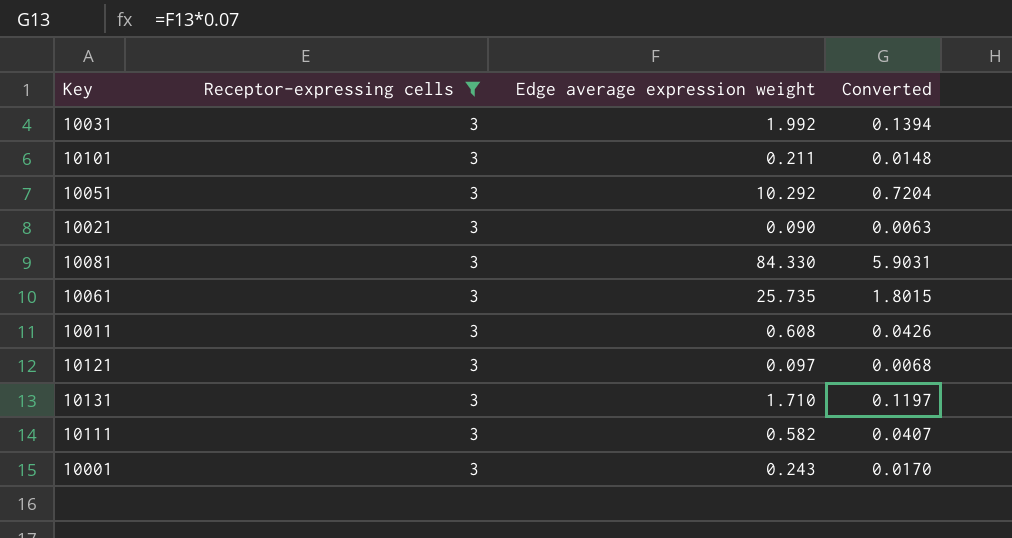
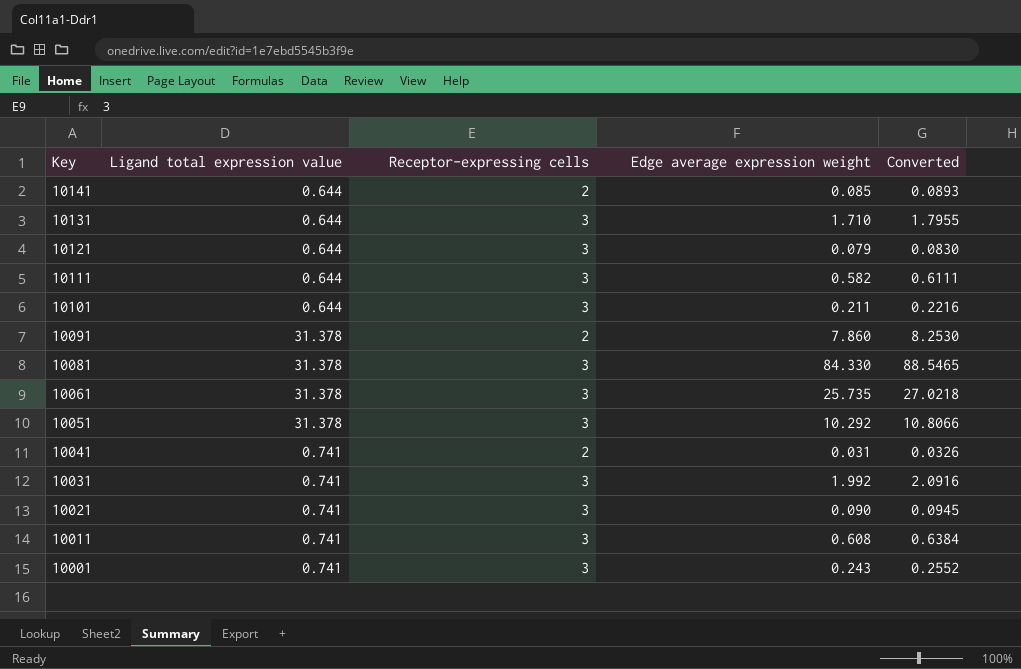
filter: Receptor-expressing cells = 3 -> none
row order: none -> Key descending
column Ligand total expression value | position: none -> 2
column Converted | formula: [Edge average expression weight] * 0.07 -> [Edge average expression weight] * 1.05
10121 | Edge average expression weight: 0.097 -> 0.079

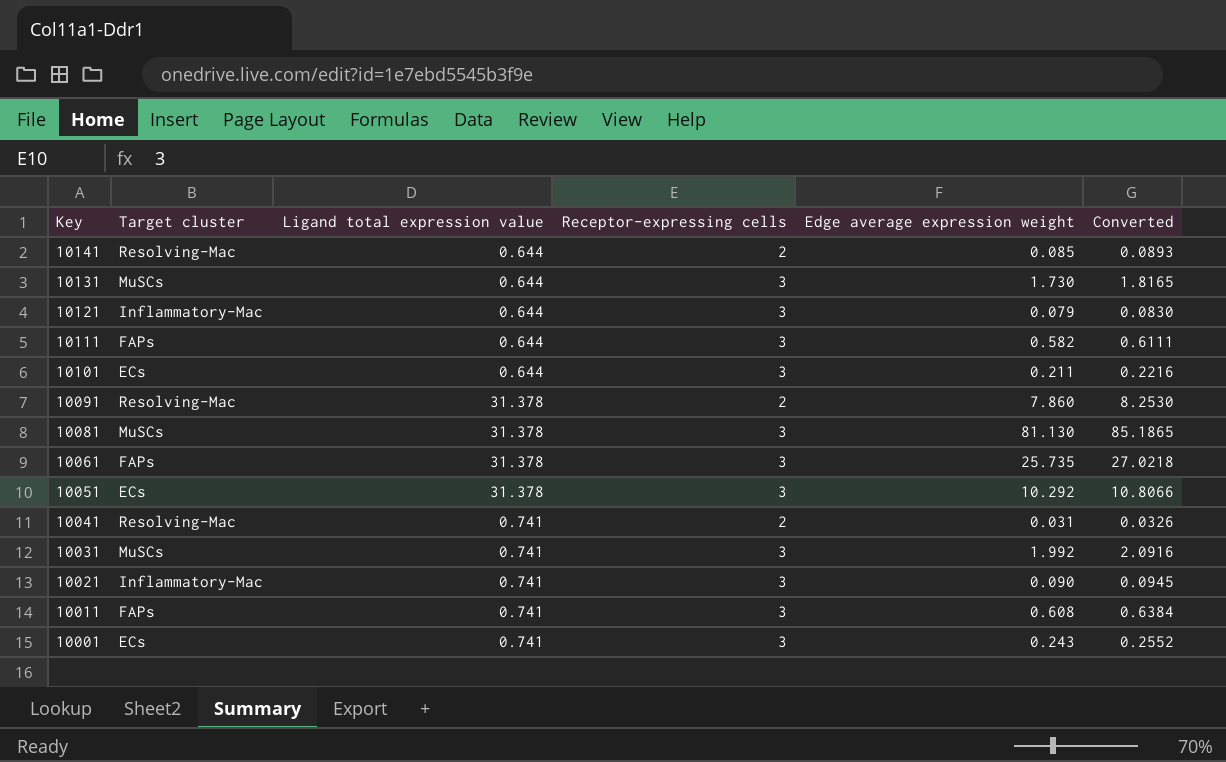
column Target cluster | position: none -> 2
10131 | Edge average expression weight: 1.710 -> 1.730
10131 | Converted: 1.7955 -> 1.8165
10081 | Edge average expression weight: 84.330 -> 81.130
10081 | Converted: 88.5465 -> 85.1865

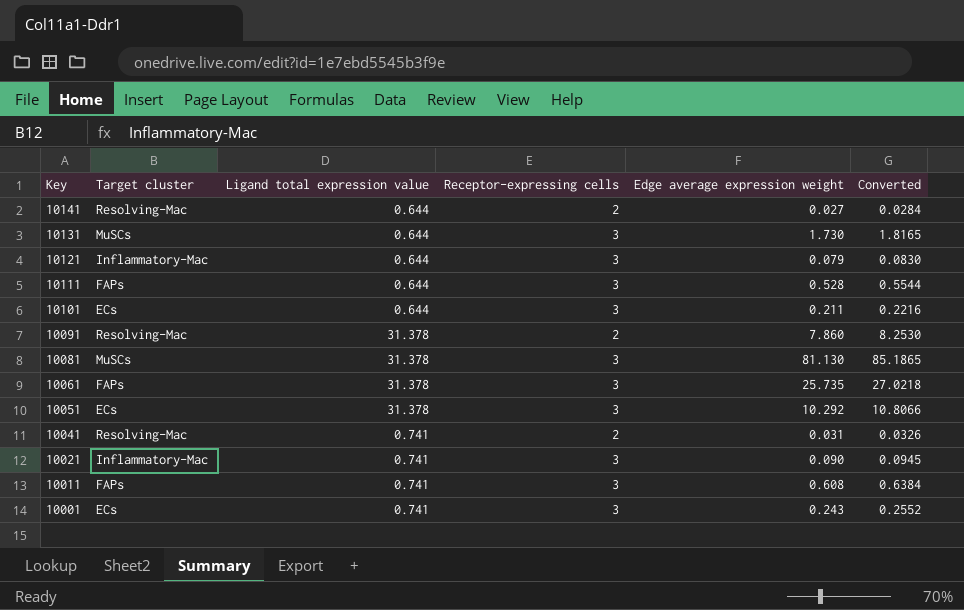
row 10031: MuSCs | 0.741 | 3 | 1.992 | 2.0916 -> none
10141 | Edge average expression weight: 0.085 -> 0.027
10141 | Converted: 0.0893 -> 0.0284
10111 | Edge average expression weight: 0.582 -> 0.528
10111 | Converted: 0.6111 -> 0.5544

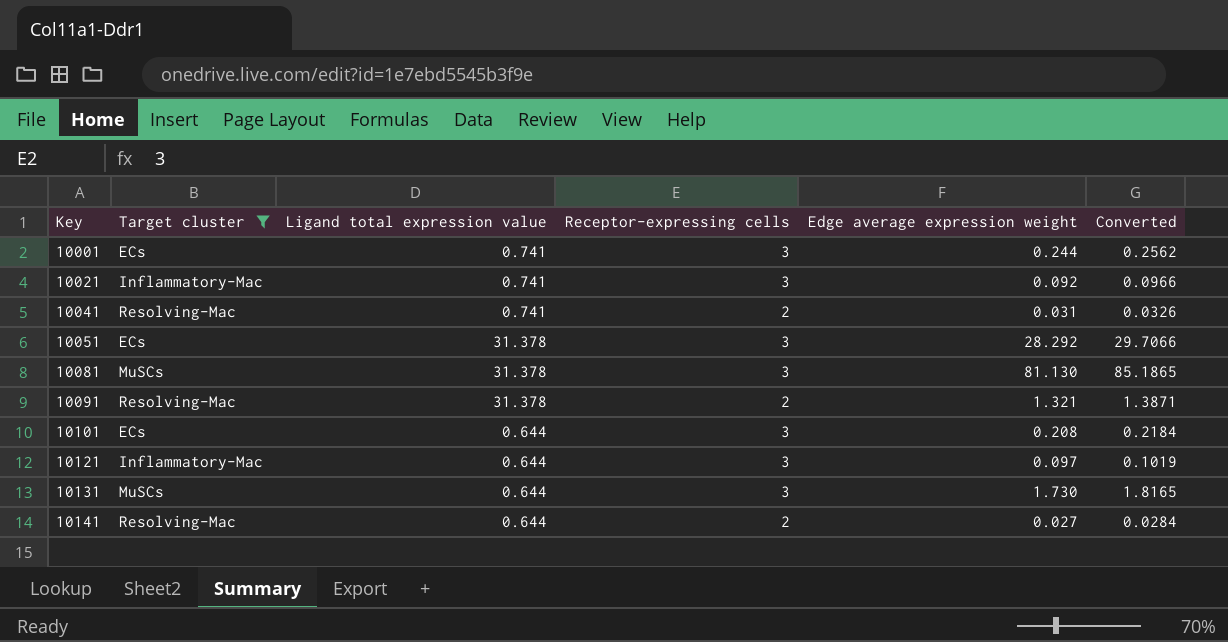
filter: none -> Target cluster != FAPs
row order: Key descending -> Key ascending
10001 | Edge average expression weight: 0.243 -> 0.244
10001 | Converted: 0.2552 -> 0.2562
10021 | Edge average expression weight: 0.090 -> 0.092
10021 | Converted: 0.0945 -> 0.0966
10051 | Edge average expression weight: 10.292 -> 28.292
10051 | Converted: 10.8066 -> 29.7066
10091 | Edge average expression weight: 7.860 -> 1.321
10091 | Converted: 8.2530 -> 1.3871
10101 | Edge average expression weight: 0.211 -> 0.208
10101 | Converted: 0.2216 -> 0.2184
10121 | Edge average expression weight: 0.079 -> 0.097
10121 | Converted: 0.0830 -> 0.1019

